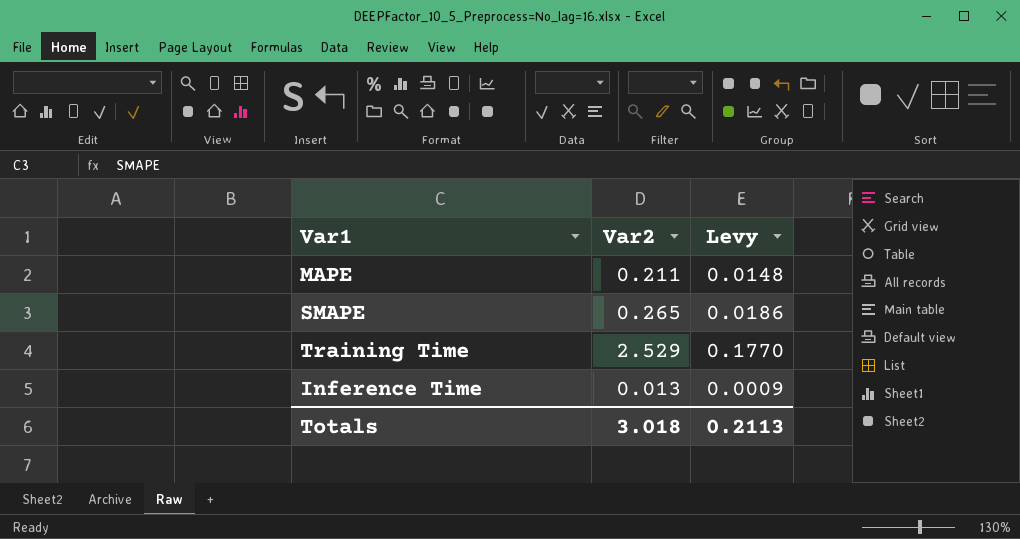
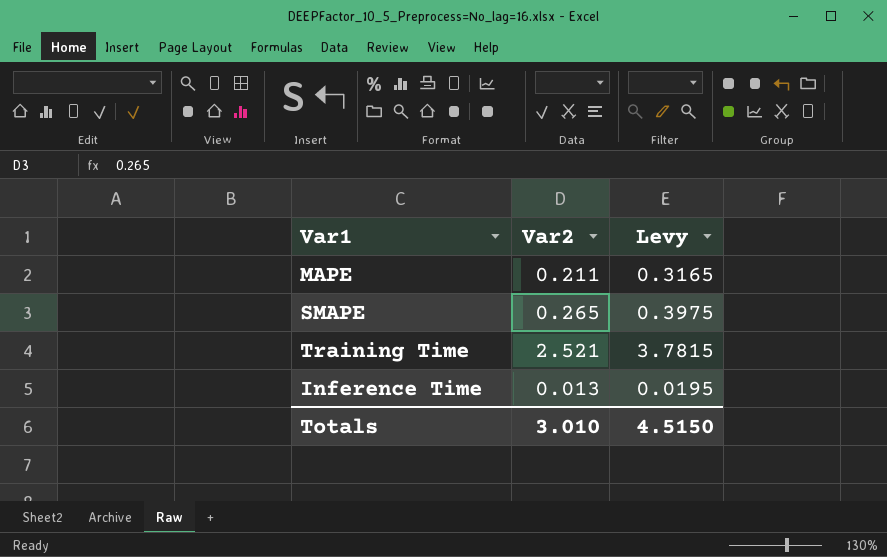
column Levy | formula: [Var2] * 0.07 -> [Var2] * 1.5
Training Time | Var2: 2.529 -> 2.521
Totals | Var2: 3.018 -> 3.010
Totals | Levy: 0.2113 -> 4.5150

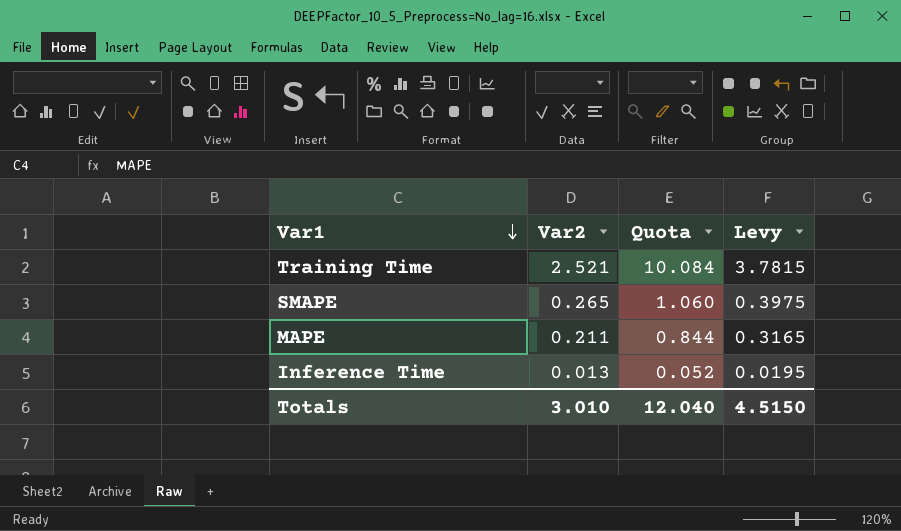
row order: none -> Var1 descending
column Quota | formula: none -> [Var2] * 4

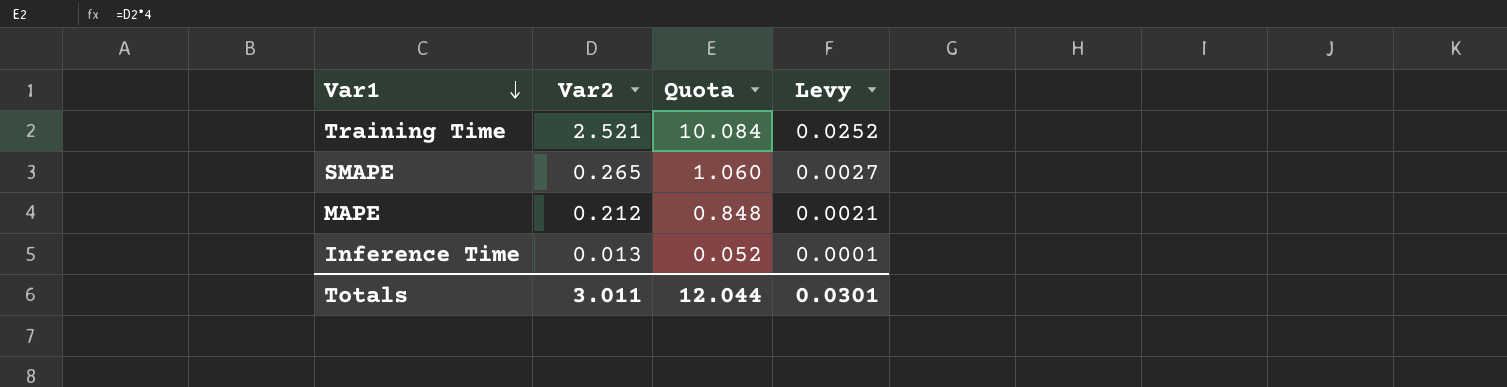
column Levy | formula: [Var2] * 1.5 -> [Var2] * 0.01
MAPE | Var2: 0.211 -> 0.212
MAPE | Quota: 0.844 -> 0.848
Totals | Var2: 3.010 -> 3.011
Totals | Quota: 12.040 -> 12.044
Totals | Levy: 4.5150 -> 0.0301

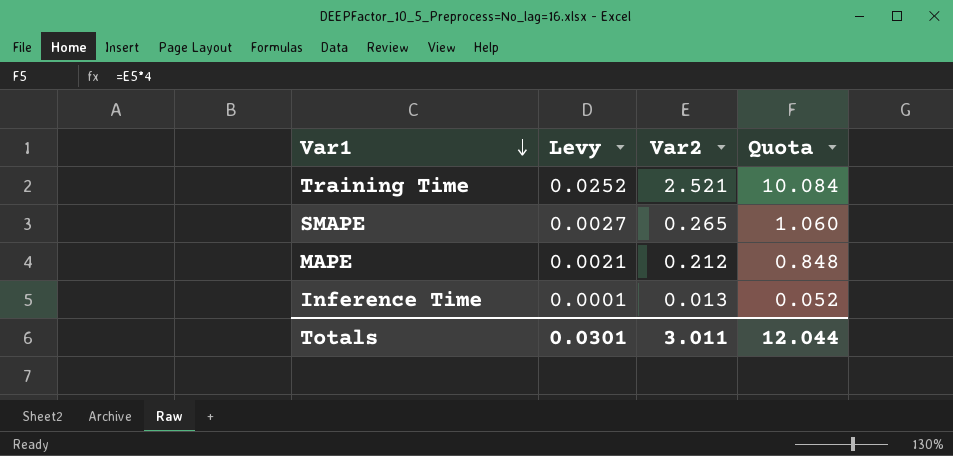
column Levy | position: 4 -> 2

